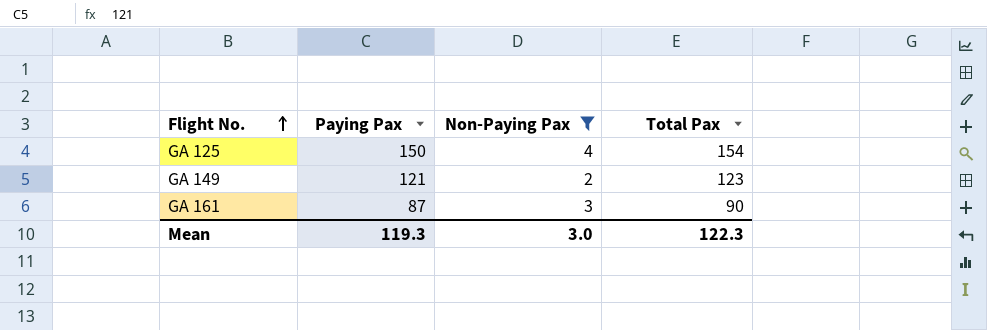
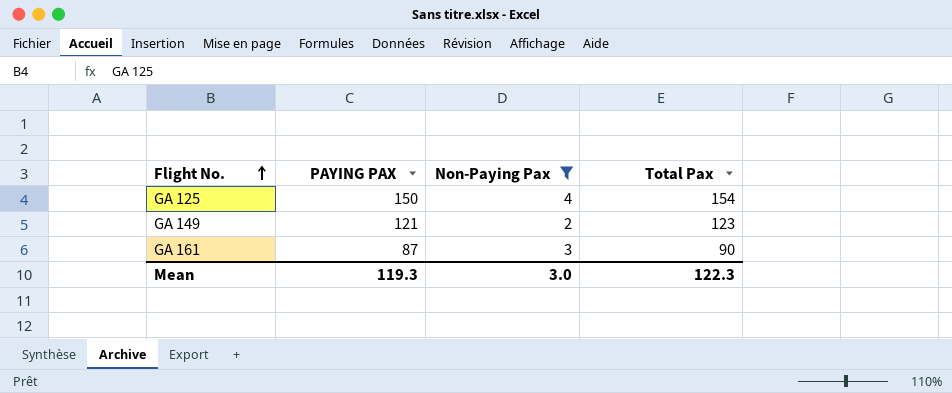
column name: Paying Pax -> PAYING PAX

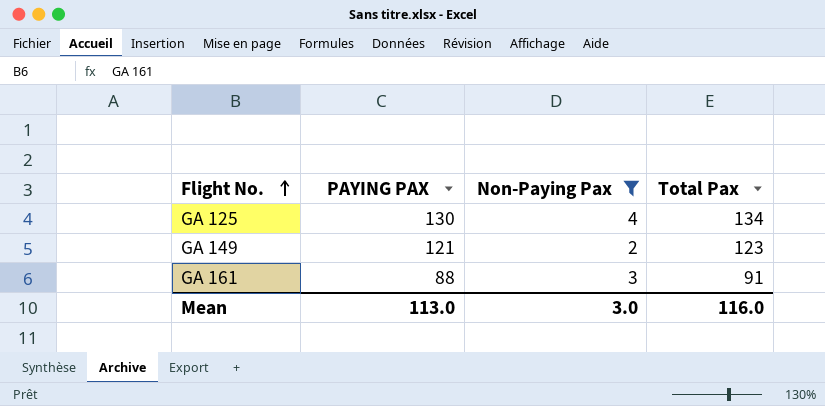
GA 125 | PAYING PAX: 150 -> 130
GA 125 | Total Pax: 154 -> 134
GA 161 | PAYING PAX: 87 -> 88
GA 161 | Total Pax: 90 -> 91
Mean | PAYING PAX: 119.3 -> 113.0
Mean | Total Pax: 122.3 -> 116.0

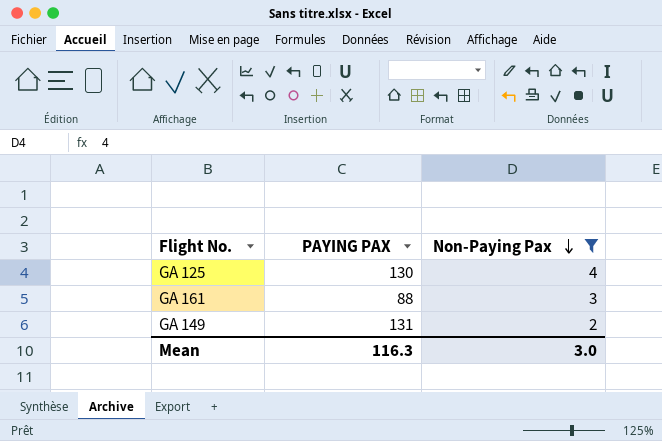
row order: Flight No. ascending -> Non-Paying Pax descending
column Total Pax | formula: [PAYING PAX] + [Non-Paying Pax] -> none
GA 149 | PAYING PAX: 121 -> 131
Mean | PAYING PAX: 113.0 -> 116.3

